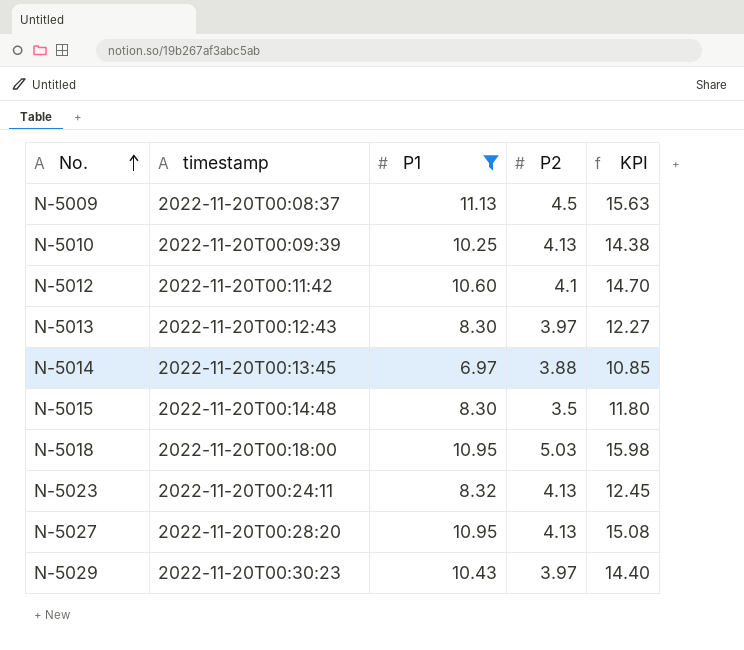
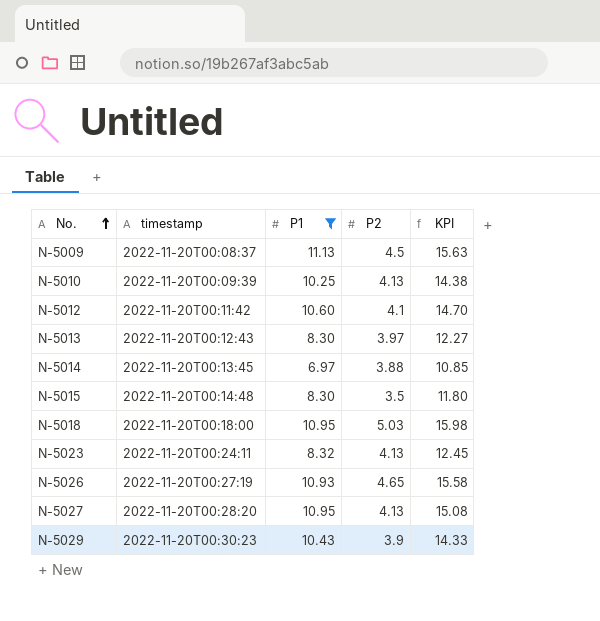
row N-5026: none -> 2022-11-20T00:27:19 | 10.93 | 4.65 | 15.58
N-5029 | P2: 3.97 -> 3.9
N-5029 | KPI: 14.40 -> 14.33

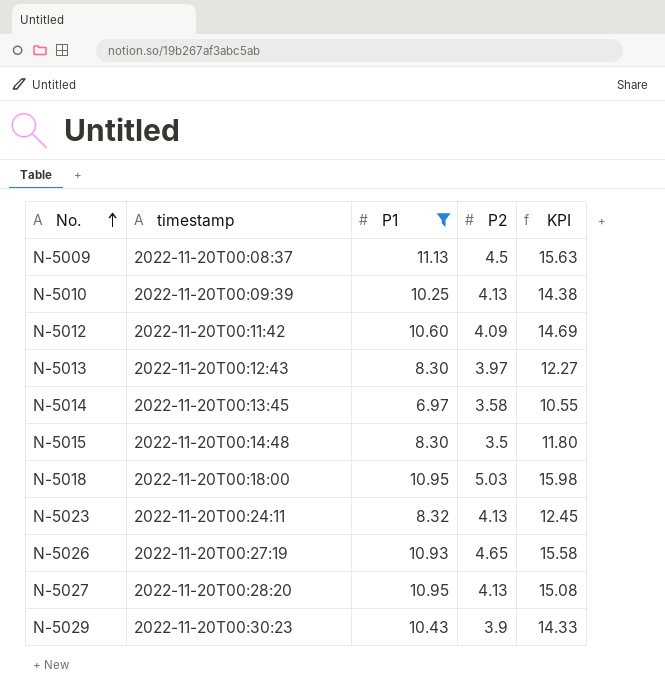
N-5012 | P2: 4.1 -> 4.09
N-5012 | KPI: 14.70 -> 14.69
N-5014 | P2: 3.88 -> 3.58
N-5014 | KPI: 10.85 -> 10.55

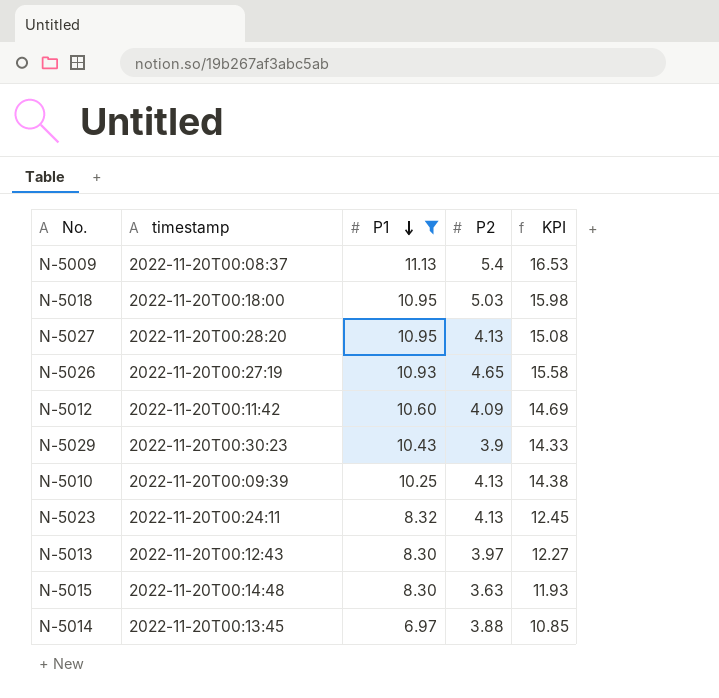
row order: No. ascending -> P1 descending
N-5009 | P2: 4.5 -> 5.4
N-5009 | KPI: 15.63 -> 16.53
N-5015 | P2: 3.5 -> 3.63
N-5015 | KPI: 11.80 -> 11.93
N-5014 | P2: 3.58 -> 3.88
N-5014 | KPI: 10.55 -> 10.85

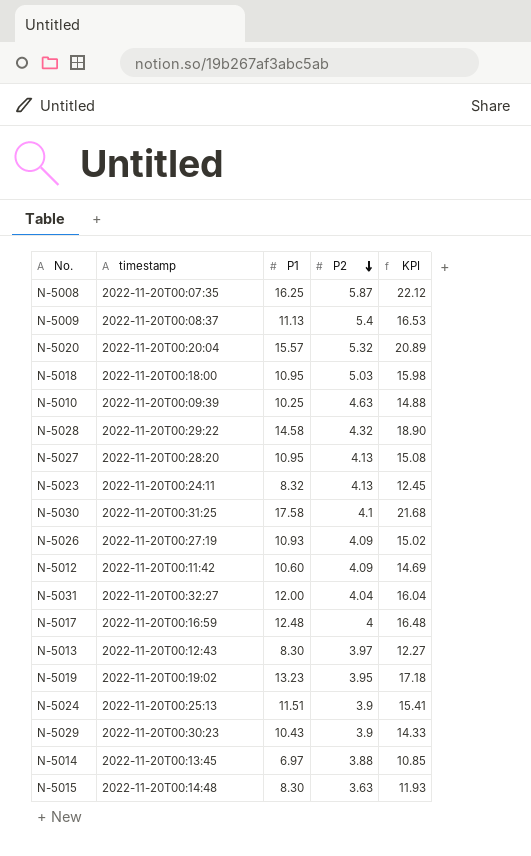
filter: P1 <= 11.13 -> none
row order: P1 descending -> P2 descending
N-5010 | P2: 4.13 -> 4.63
N-5010 | KPI: 14.38 -> 14.88
N-5026 | P2: 4.65 -> 4.09
N-5026 | KPI: 15.58 -> 15.02

